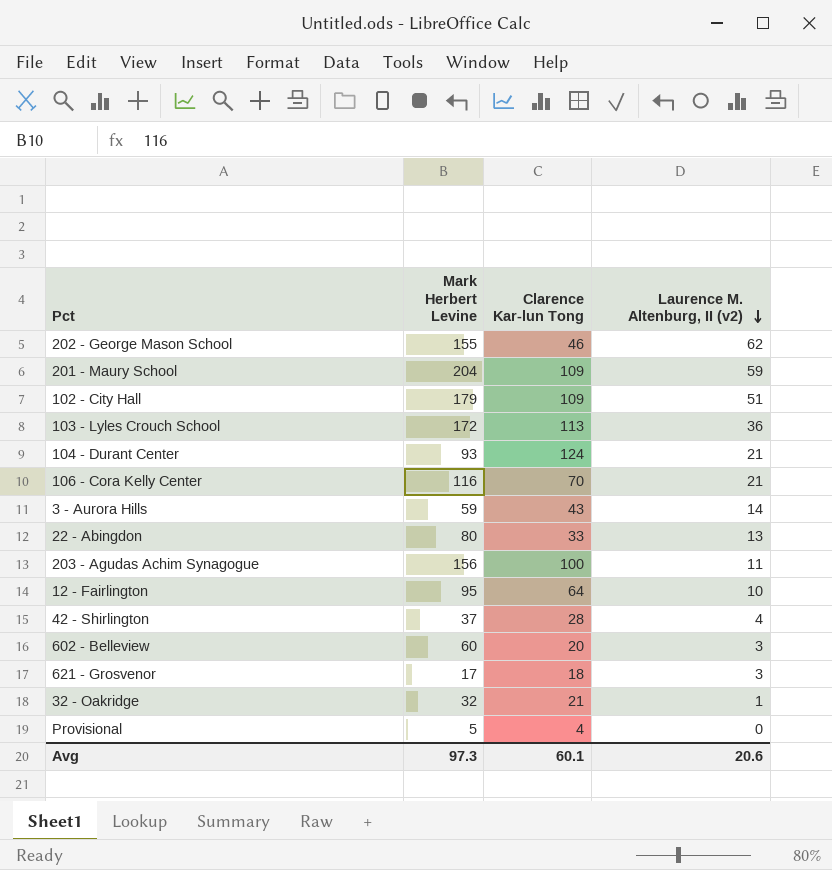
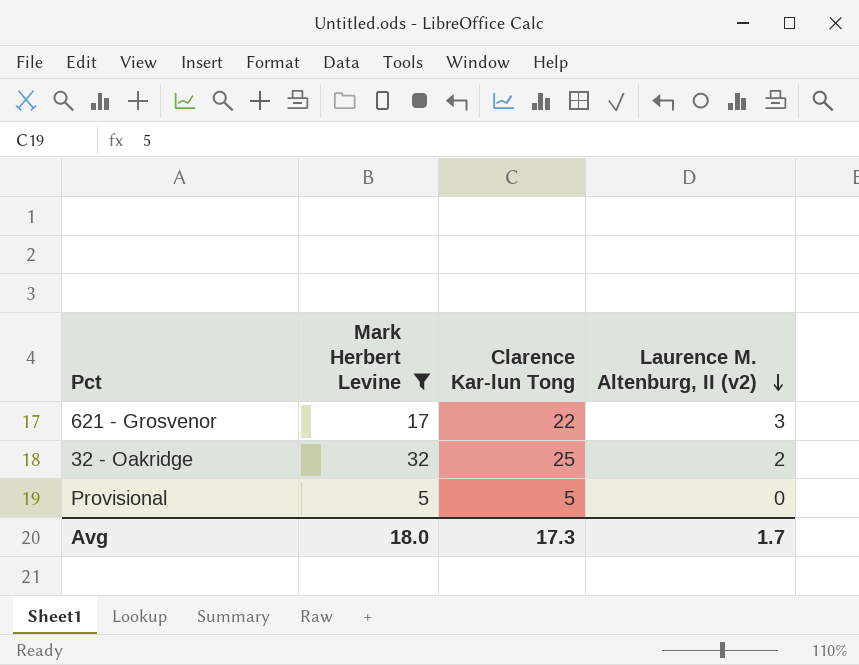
filter: none -> Mark Herbert Levine <= 32
621 - Grosvenor | Clarence Kar-lun Tong: 18 -> 22
32 - Oakridge | Clarence Kar-lun Tong: 21 -> 25
32 - Oakridge | Laurence M. Altenburg, II (v2): 1 -> 2
Provisional | Clarence Kar-lun Tong: 4 -> 5
Avg | Mark Herbert Levine: 97.3 -> 18.0
Avg | Clarence Kar-lun Tong: 60.1 -> 17.3
Avg | Laurence M. Altenburg, II (v2): 20.6 -> 1.7

